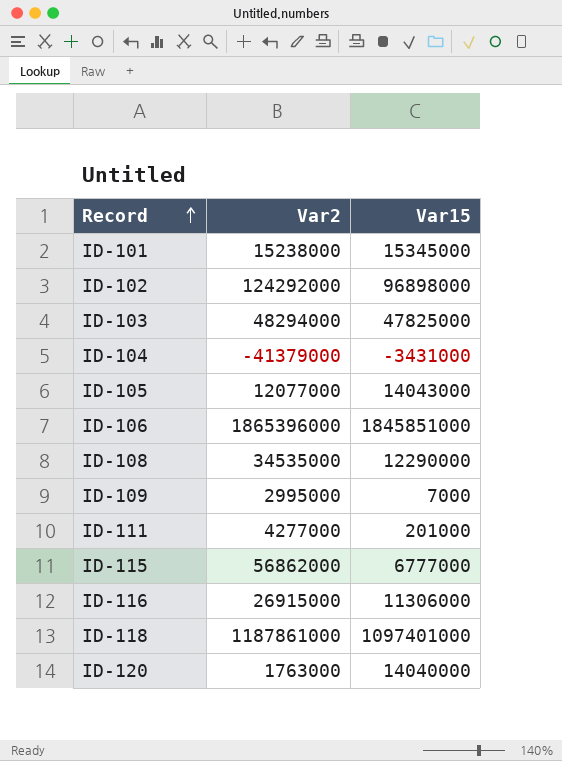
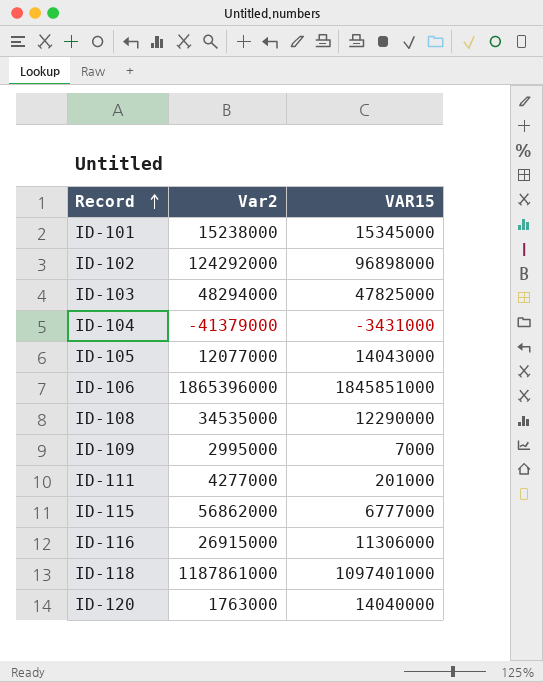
column name: Var15 -> VAR15

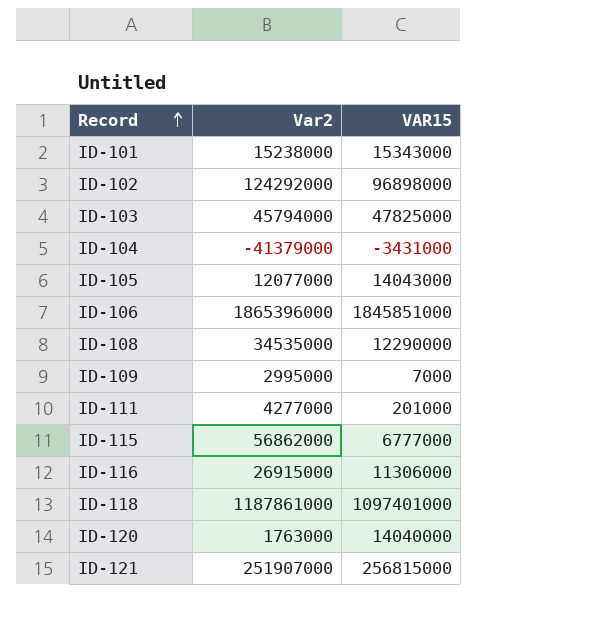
ID-101 | VAR15: 15345000 -> 15343000
ID-103 | Var2: 48294000 -> 45794000
row ID-121: none -> 251907000 | 256815000

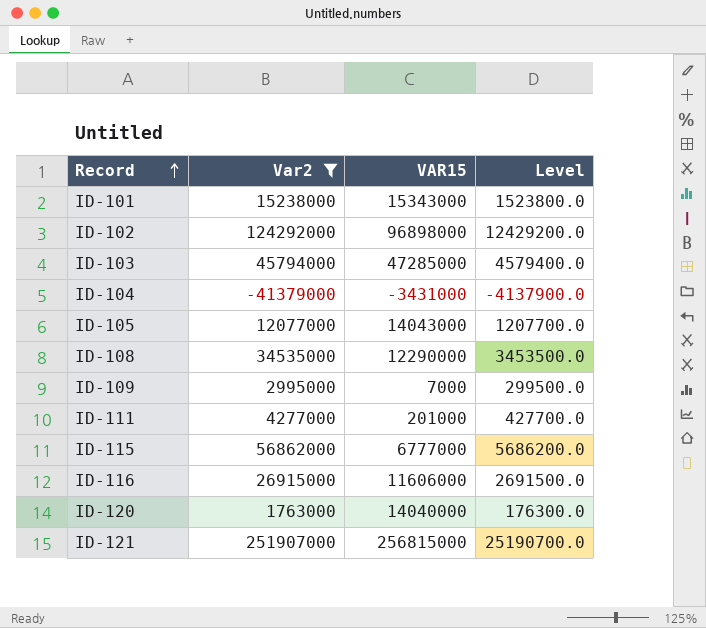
filter: none -> Var2 <= 251907000
column Level | formula: none -> [Var2] * 0.1
ID-103 | VAR15: 47825000 -> 47285000
ID-116 | VAR15: 11306000 -> 11606000

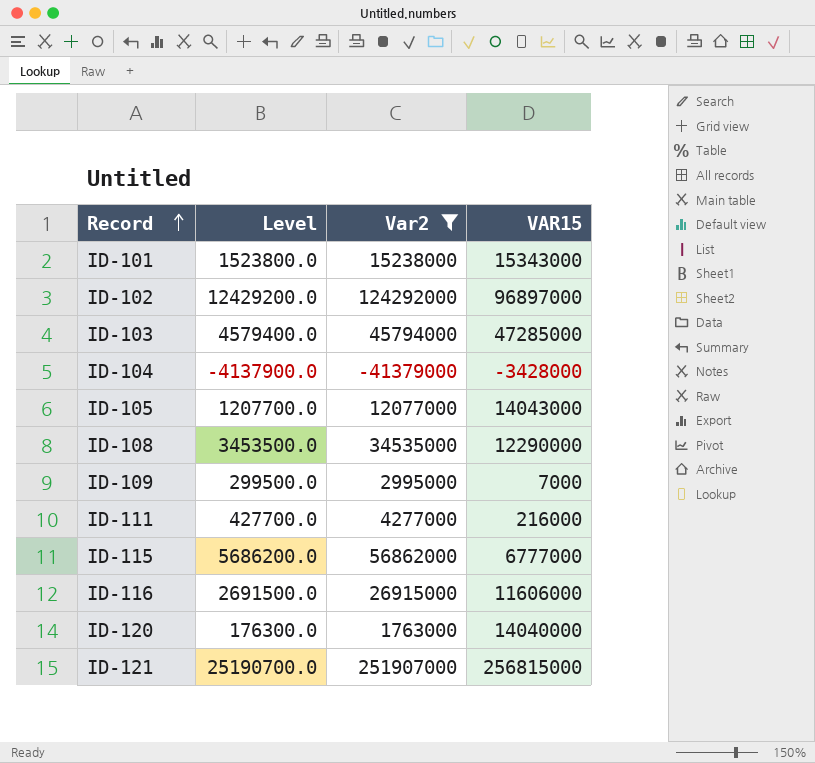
column Level | position: 4 -> 2
ID-102 | VAR15: 96898000 -> 96897000
ID-104 | VAR15: -3431000 -> -3428000
ID-111 | VAR15: 201000 -> 216000

